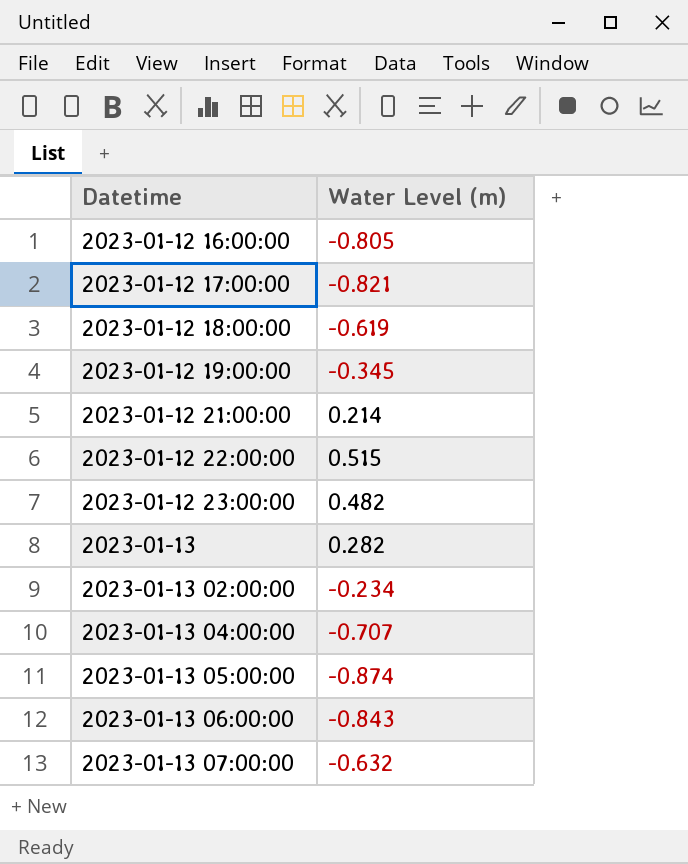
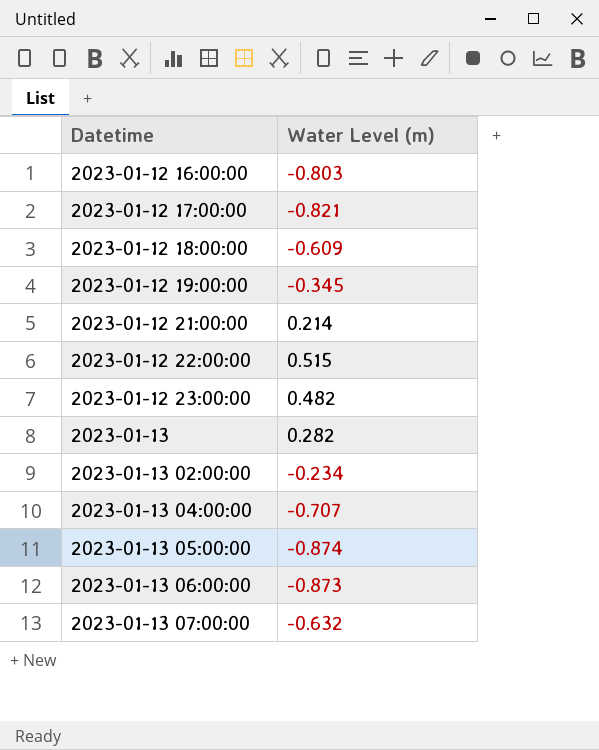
2023-01-12 16:00:00 | Water Level (m): -0.805 -> -0.803
2023-01-12 18:00:00 | Water Level (m): -0.619 -> -0.609
2023-01-13 06:00:00 | Water Level (m): -0.843 -> -0.873

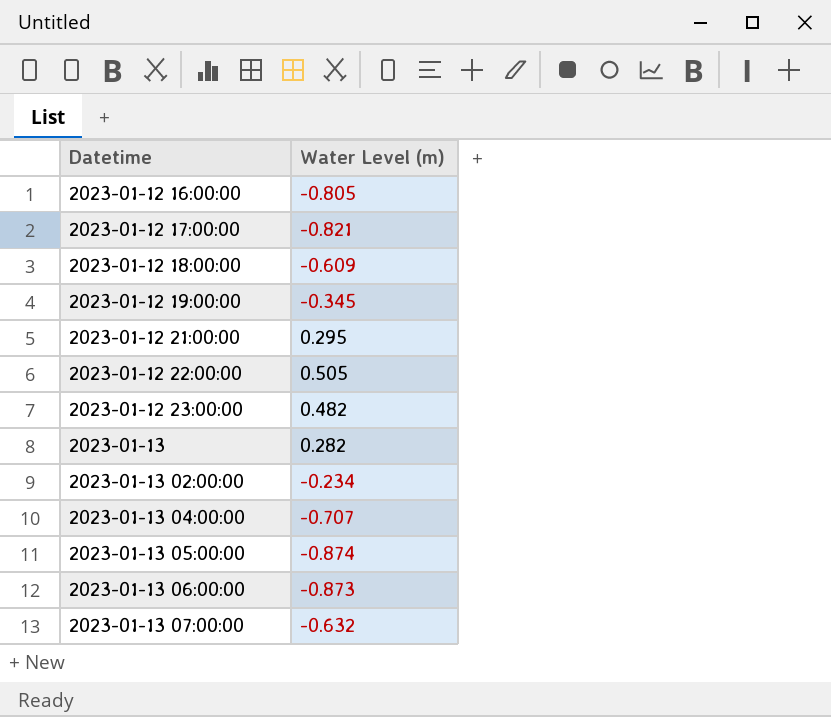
2023-01-12 16:00:00 | Water Level (m): -0.803 -> -0.805
2023-01-12 21:00:00 | Water Level (m): 0.214 -> 0.295
2023-01-12 22:00:00 | Water Level (m): 0.515 -> 0.505

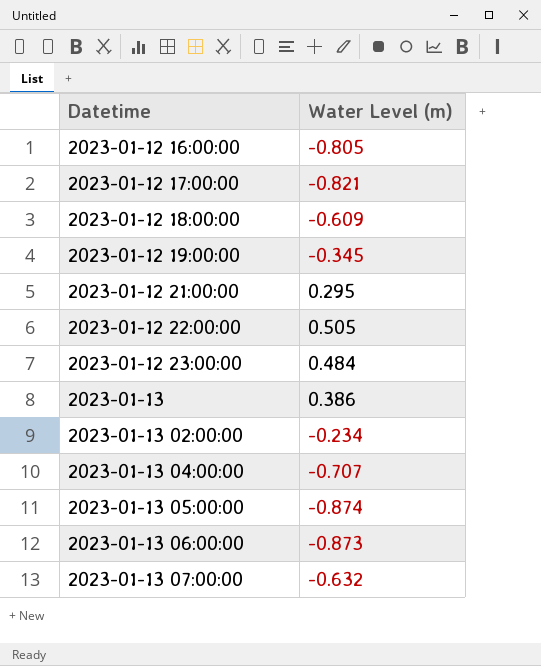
2023-01-12 23:00:00 | Water Level (m): 0.482 -> 0.484
2023-01-13 | Water Level (m): 0.282 -> 0.386

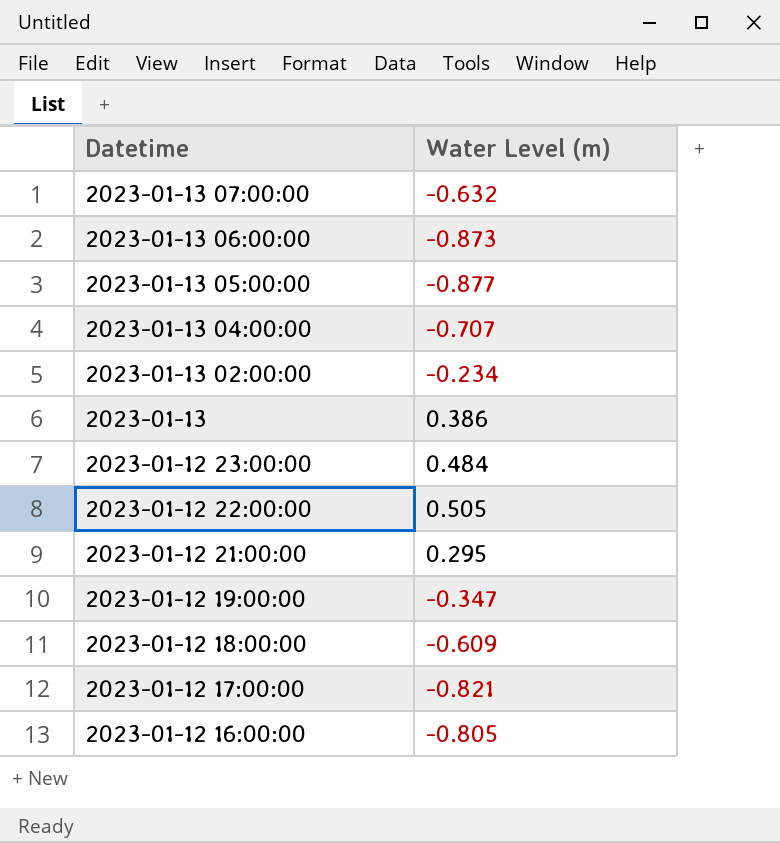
row order: Datetime ascending -> Datetime descending
2023-01-13 05:00:00 | Water Level (m): -0.874 -> -0.877
2023-01-12 19:00:00 | Water Level (m): -0.345 -> -0.347

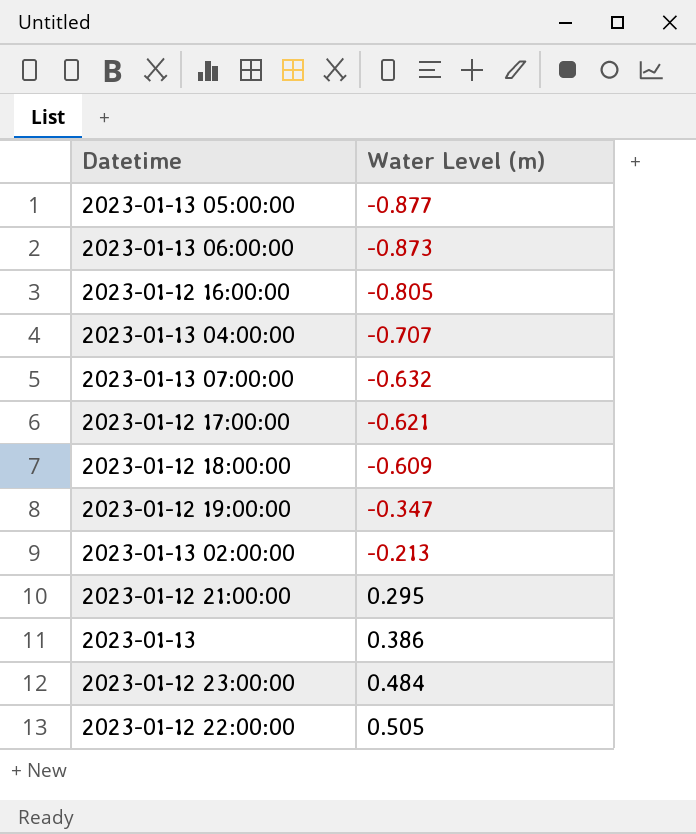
row order: Datetime descending -> Water Level (m) ascending
2023-01-12 17:00:00 | Water Level (m): -0.821 -> -0.621
2023-01-13 02:00:00 | Water Level (m): -0.234 -> -0.213

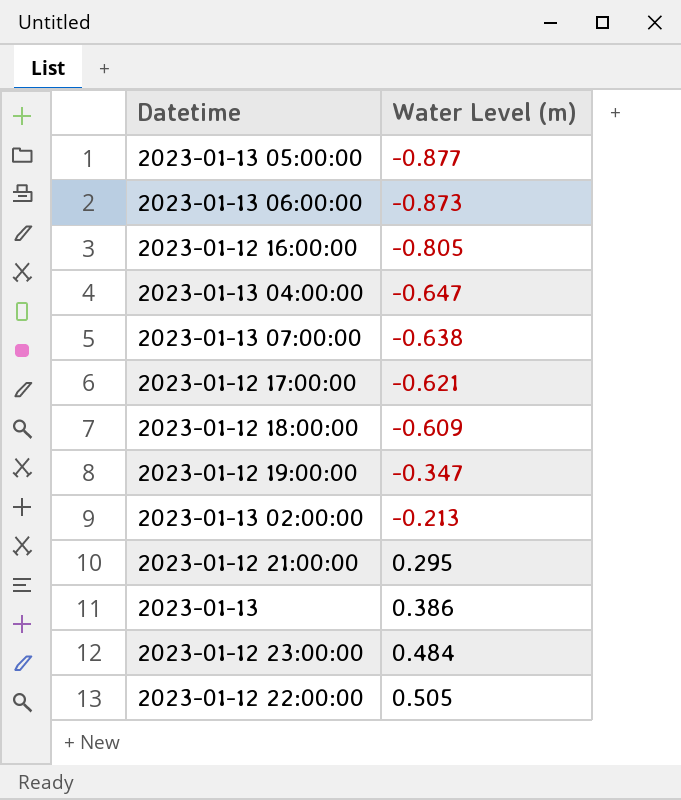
2023-01-13 04:00:00 | Water Level (m): -0.707 -> -0.647
2023-01-13 07:00:00 | Water Level (m): -0.632 -> -0.638

